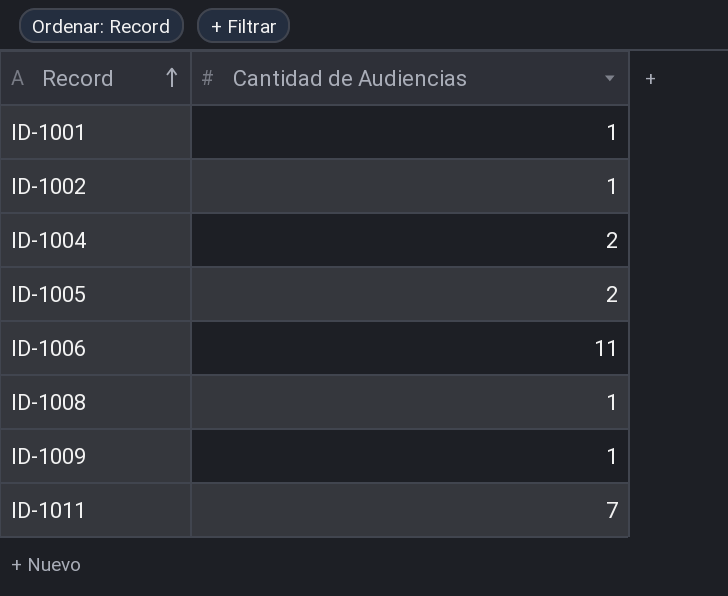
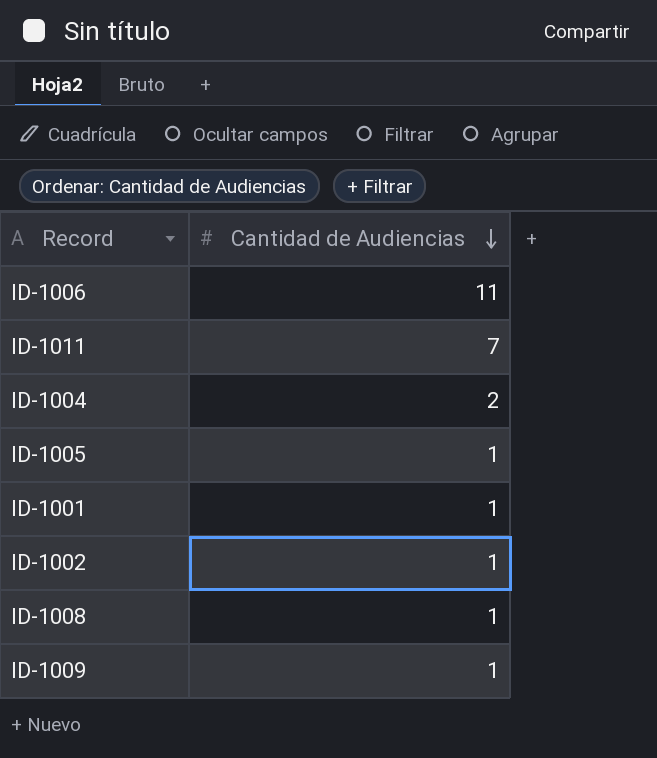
row order: Record ascending -> Cantidad de Audiencias descending
ID-1005 | Cantidad de Audiencias: 2 -> 1

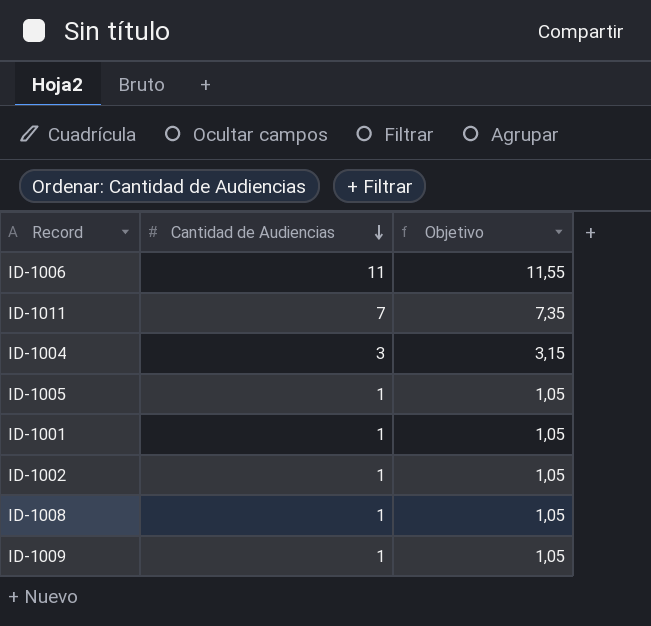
column Objetivo | formula: none -> [Cantidad de Audiencias] * 1,05
ID-1004 | Cantidad de Audiencias: 2 -> 3

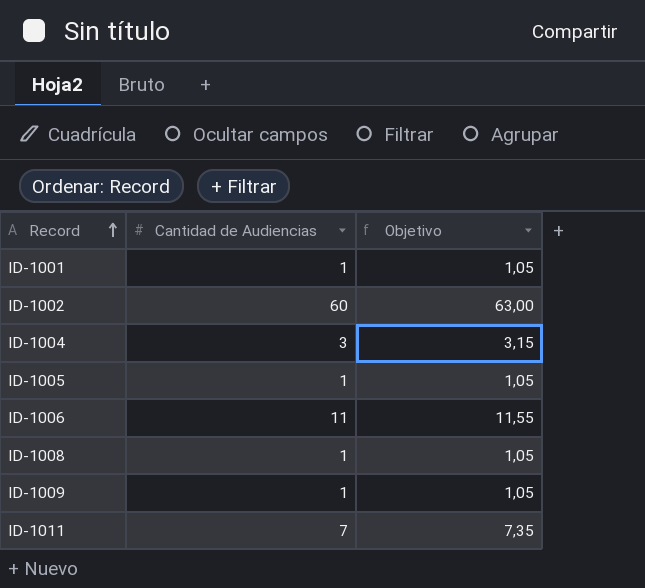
row order: Cantidad de Audiencias descending -> Record ascending
ID-1002 | Cantidad de Audiencias: 1 -> 60
ID-1002 | Objetivo: 1,05 -> 63,00

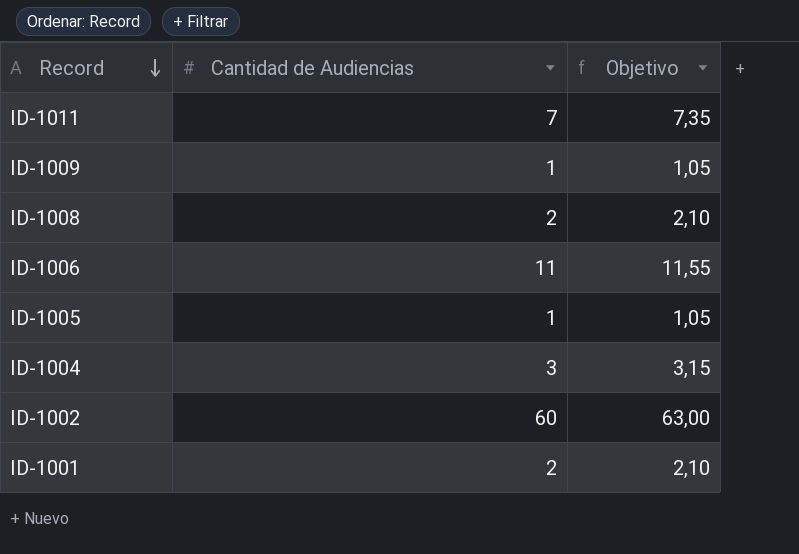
row order: Record ascending -> Record descending
ID-1008 | Cantidad de Audiencias: 1 -> 2
ID-1008 | Objetivo: 1,05 -> 2,10
ID-1001 | Cantidad de Audiencias: 1 -> 2
ID-1001 | Objetivo: 1,05 -> 2,10

